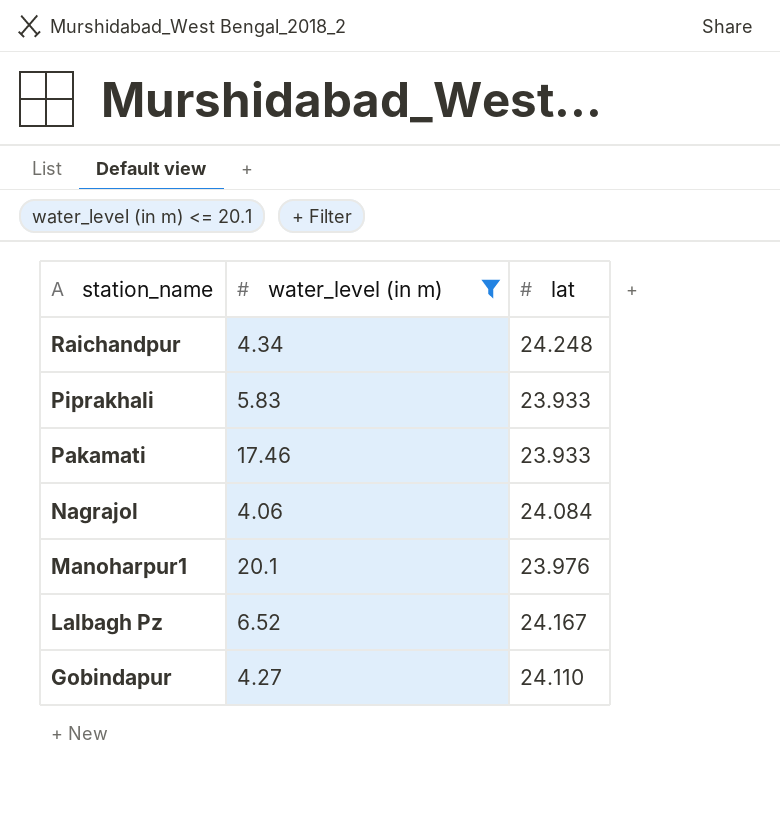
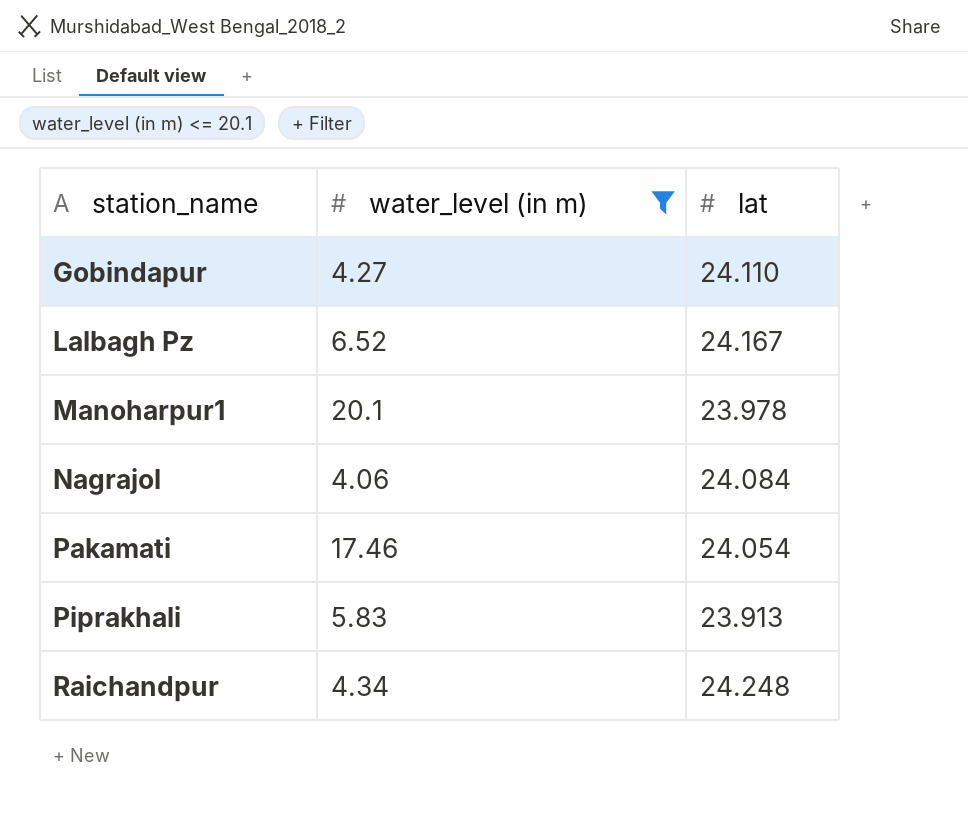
row order: station_name descending -> station_name ascending
Manoharpur1 | lat: 23.976 -> 23.978
Pakamati | lat: 23.933 -> 24.054
Piprakhali | lat: 23.933 -> 23.913

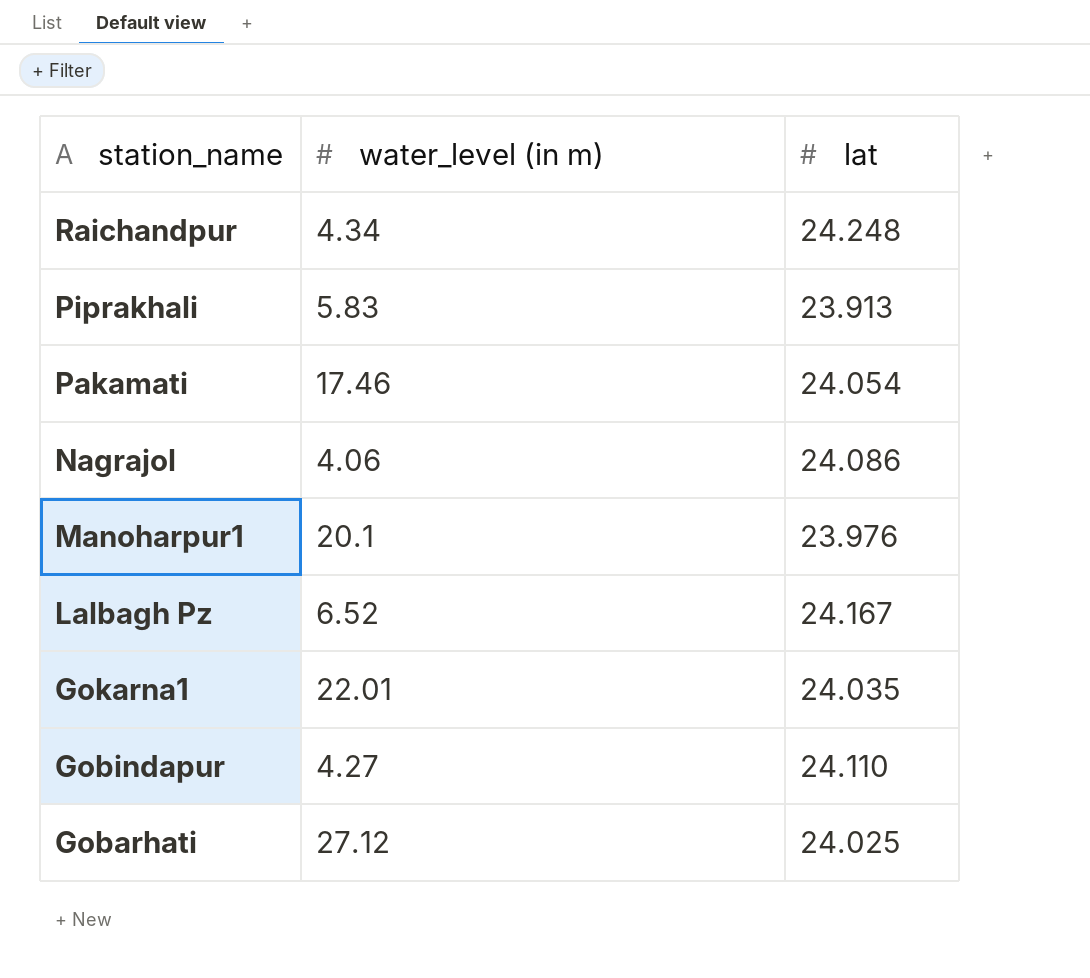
filter: water_level (in m) <= 20.1 -> none
row order: station_name ascending -> station_name descending
Nagrajol | lat: 24.084 -> 24.086
Manoharpur1 | lat: 23.978 -> 23.976

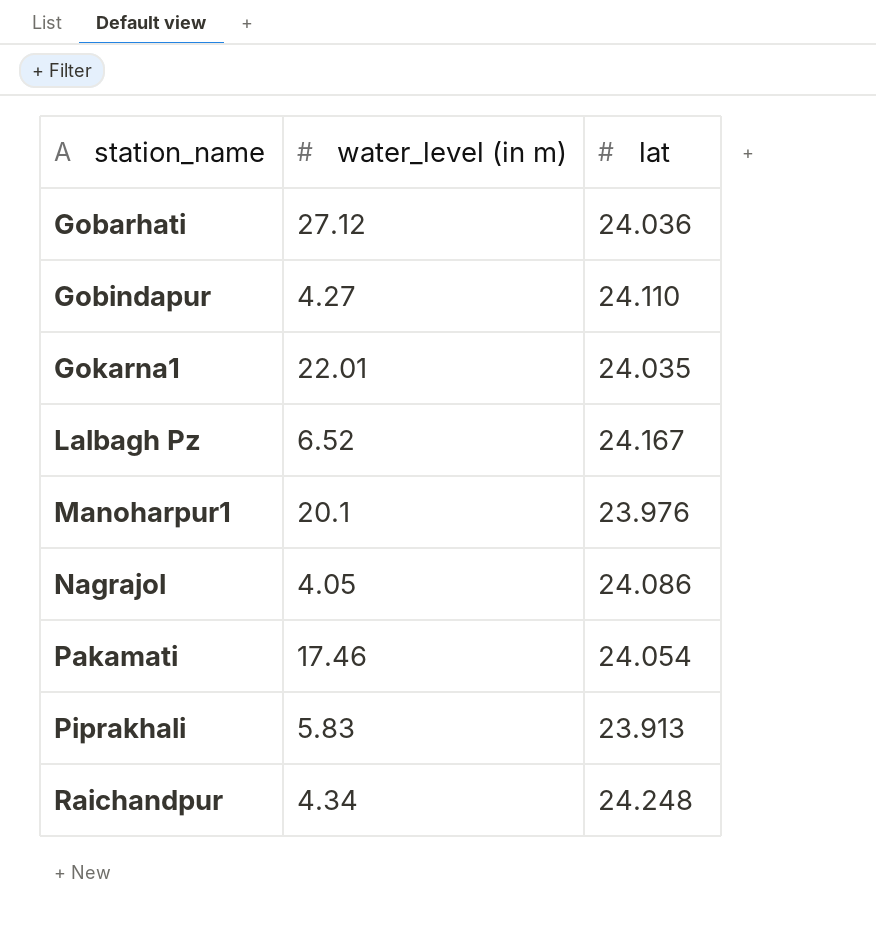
row order: station_name descending -> station_name ascending
Gobarhati | lat: 24.025 -> 24.036
Nagrajol | water_level (in m): 4.06 -> 4.05

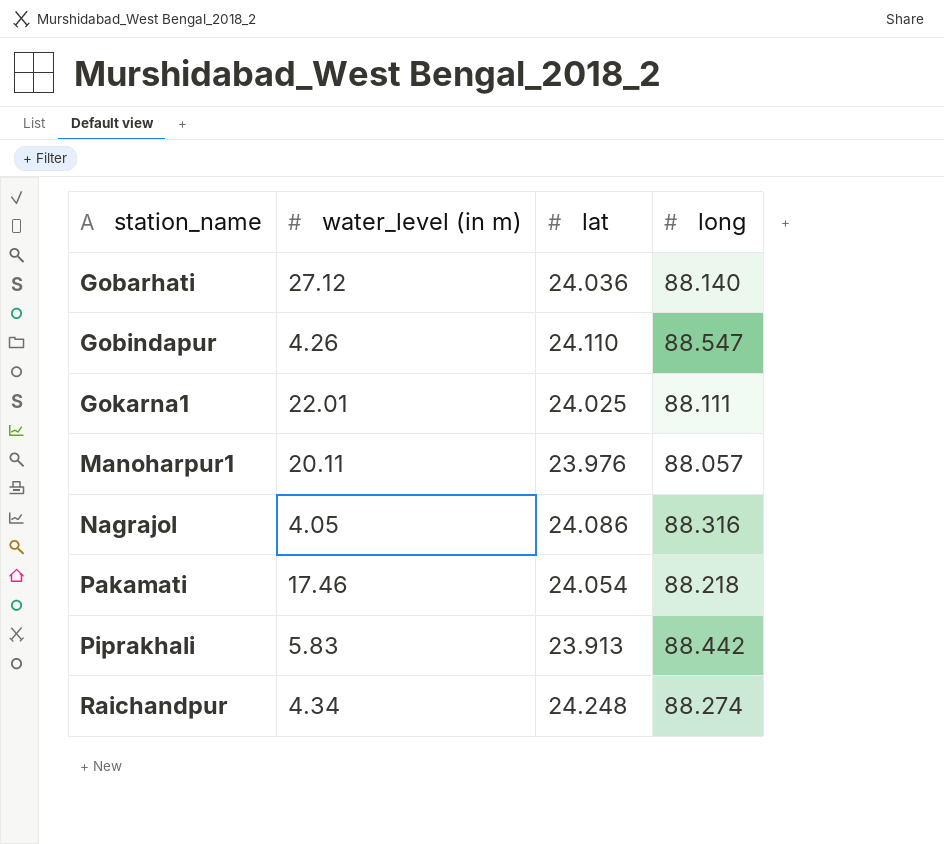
column long | position: none -> 4
row Lalbagh Pz: 6.52 | 24.167 -> none
Gobindapur | water_level (in m): 4.27 -> 4.26
Gokarna1 | lat: 24.035 -> 24.025
Manoharpur1 | water_level (in m): 20.1 -> 20.11

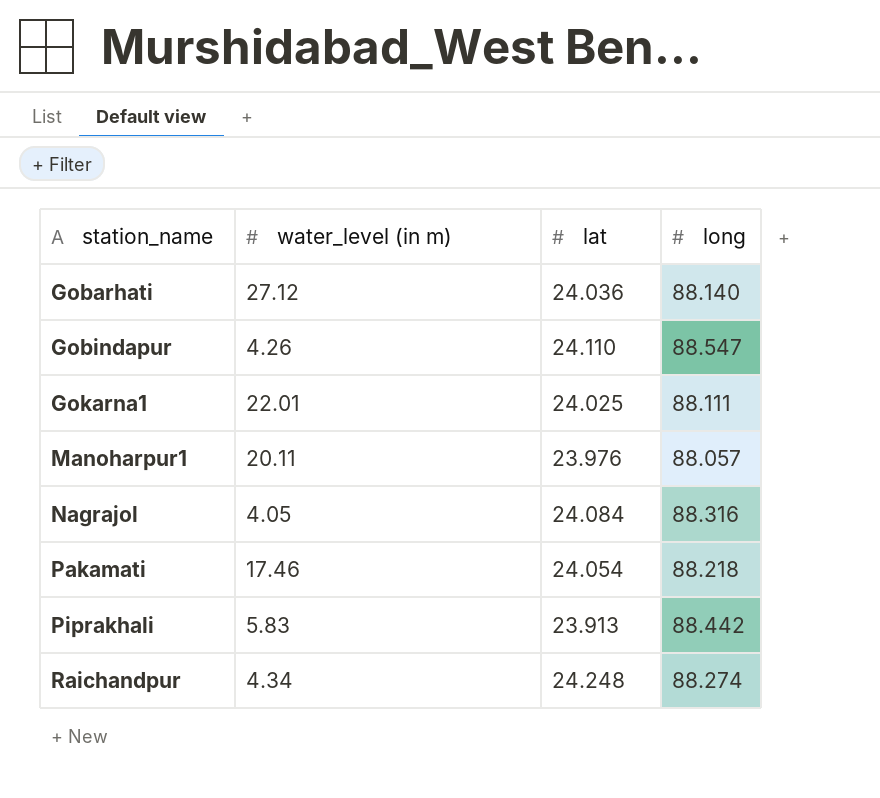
Nagrajol | lat: 24.086 -> 24.084

